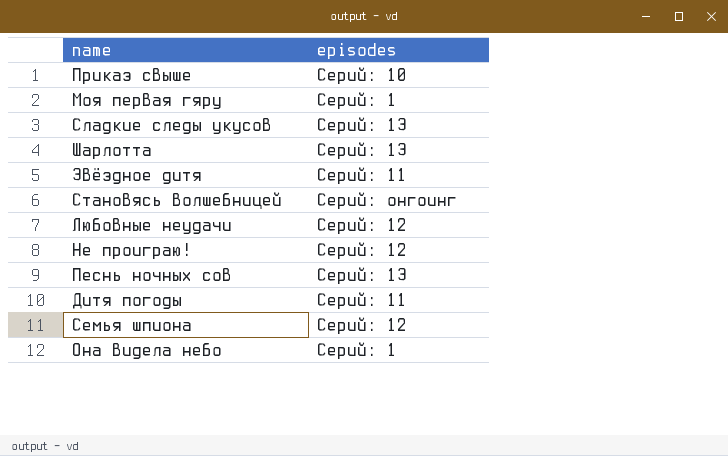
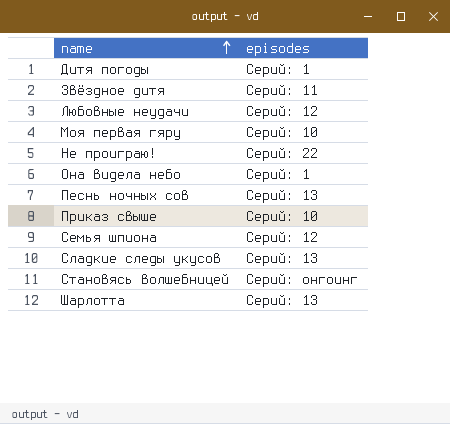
row order: none -> name ascending
Дитя погоды | episodes: Серий: 11 -> Серий: 1
Моя первая гяру | episodes: Серий: 1 -> Серий: 10
Не проиграю! | episodes: Серий: 12 -> Серий: 22

